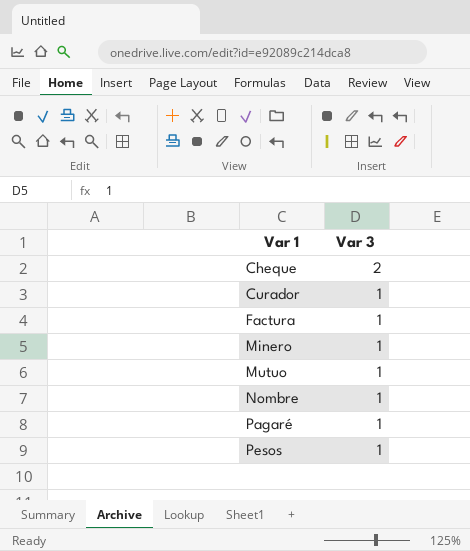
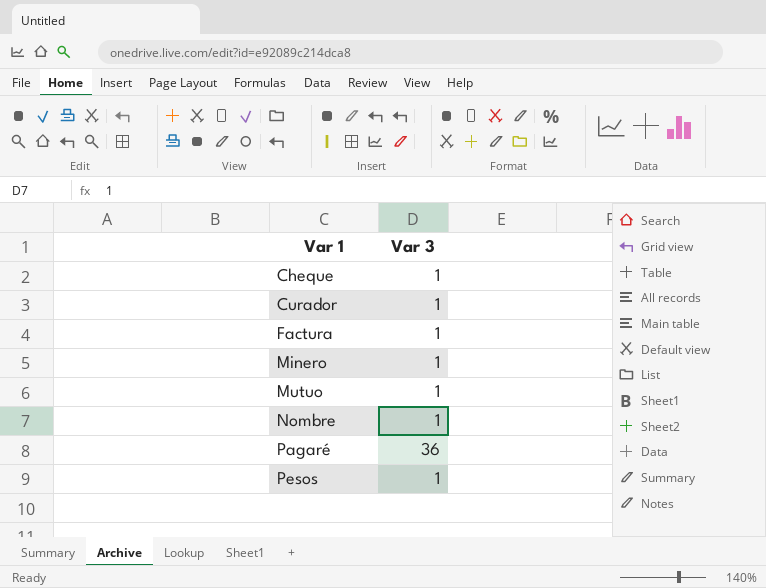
Cheque | Var 3: 2 -> 1
Pagaré | Var 3: 1 -> 36

